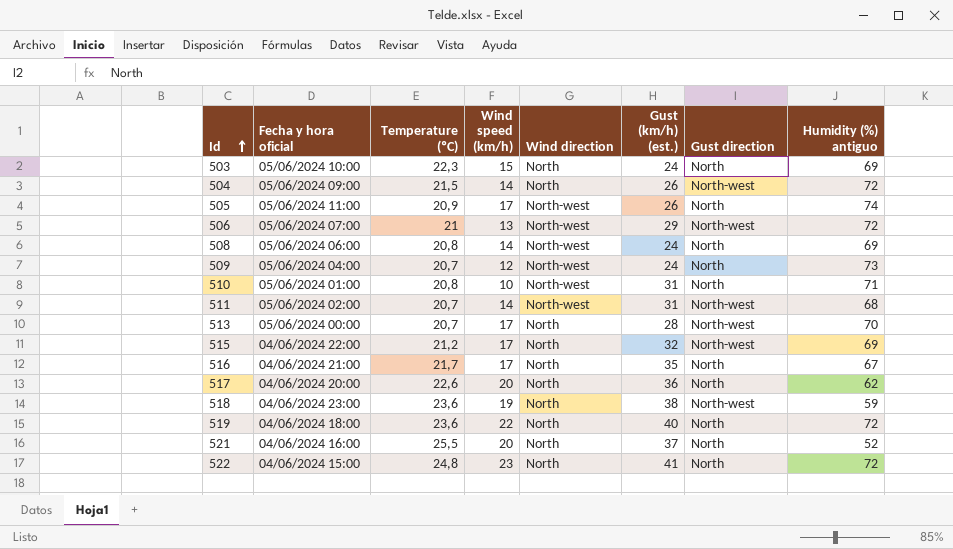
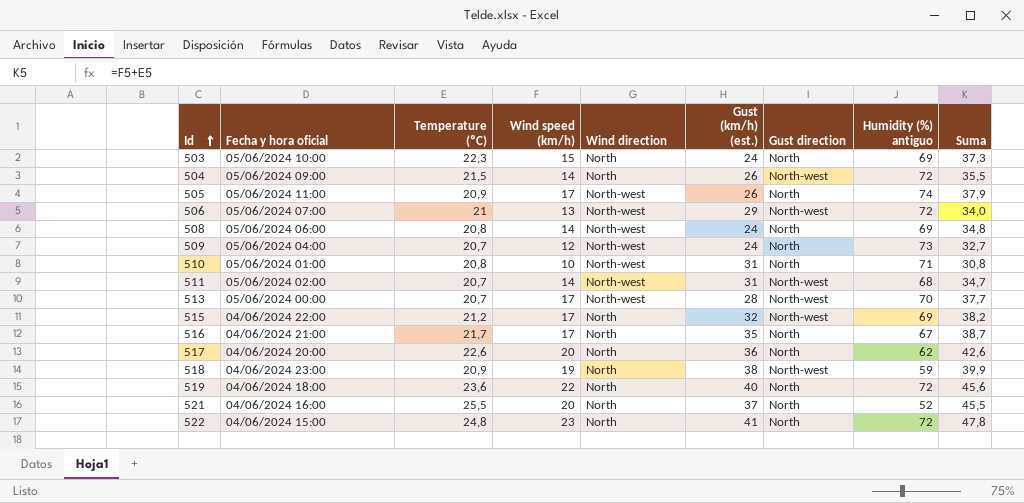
column Suma | formula: none -> [Temperature (ºC)] + [Wind speed (km/h)]
513 | Wind direction: North -> North-west
518 | Temperature (ºC): 23,6 -> 20,9

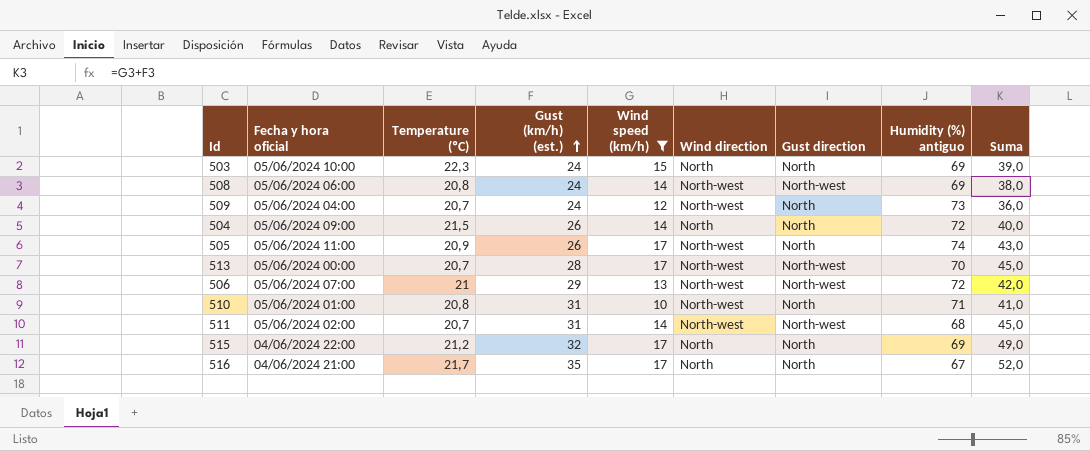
filter: none -> Wind speed (km/h) <= 17
row order: Id ascending -> Gust (km/h) (est.) ascending
column Gust (km/h) (est.) | position: 6 -> 4
column Suma | formula: [Temperature (ºC)] + [Wind speed (km/h)] -> [Gust (km/h) (est.)] + [Wind speed (km/h)]
508 | Gust direction: North -> North-west
504 | Gust direction: North-west -> North
515 | Gust direction: North-west -> North

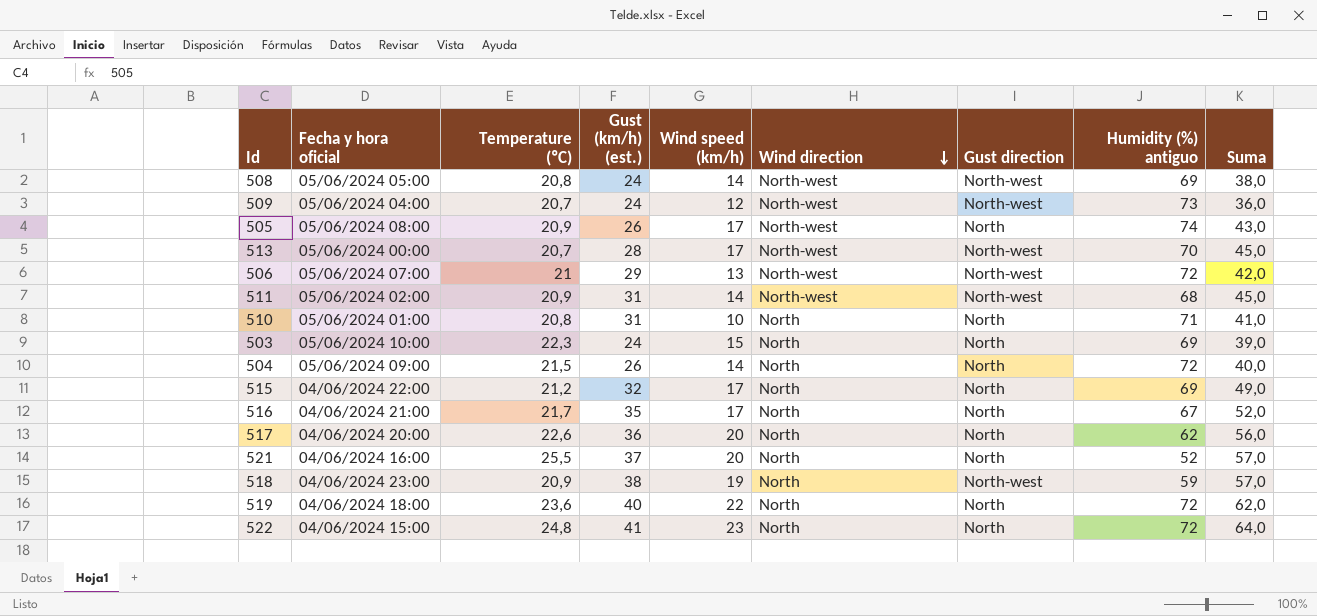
filter: Wind speed (km/h) <= 17 -> none
row order: Gust (km/h) (est.) ascending -> Wind direction descending
508 | Fecha y hora oficial: 05/06/2024 06:00 -> 05/06/2024 05:00
509 | Gust direction: North -> North-west
505 | Fecha y hora oficial: 05/06/2024 11:00 -> 05/06/2024 08:00
511 | Temperature (ºC): 20,7 -> 20,9
510 | Wind direction: North-west -> North

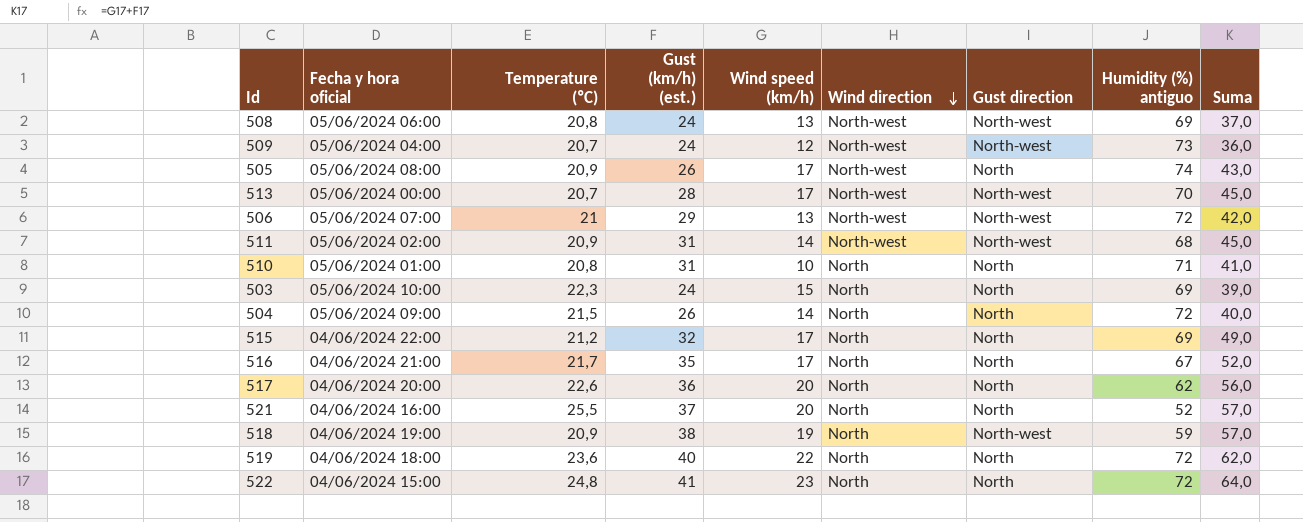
508 | Fecha y hora oficial: 05/06/2024 05:00 -> 05/06/2024 06:00
508 | Wind speed (km/h): 14 -> 13
508 | Suma: 38,0 -> 37,0
518 | Fecha y hora oficial: 04/06/2024 23:00 -> 04/06/2024 19:00

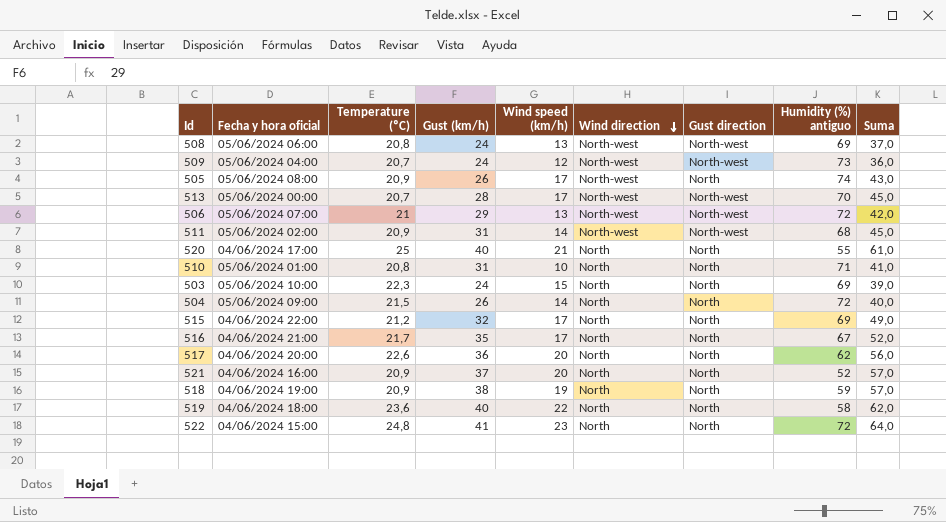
column name: Gust (km/h) (est.) -> Gust (km/h)
row 520: none -> 04/06/2024 17:00 | 25 | 40 | 21 | North | North | 55 | 61,0
521 | Temperature (ºC): 25,5 -> 20,9
518 | Gust direction: North-west -> North
519 | Humidity (%) antiguo: 72 -> 58

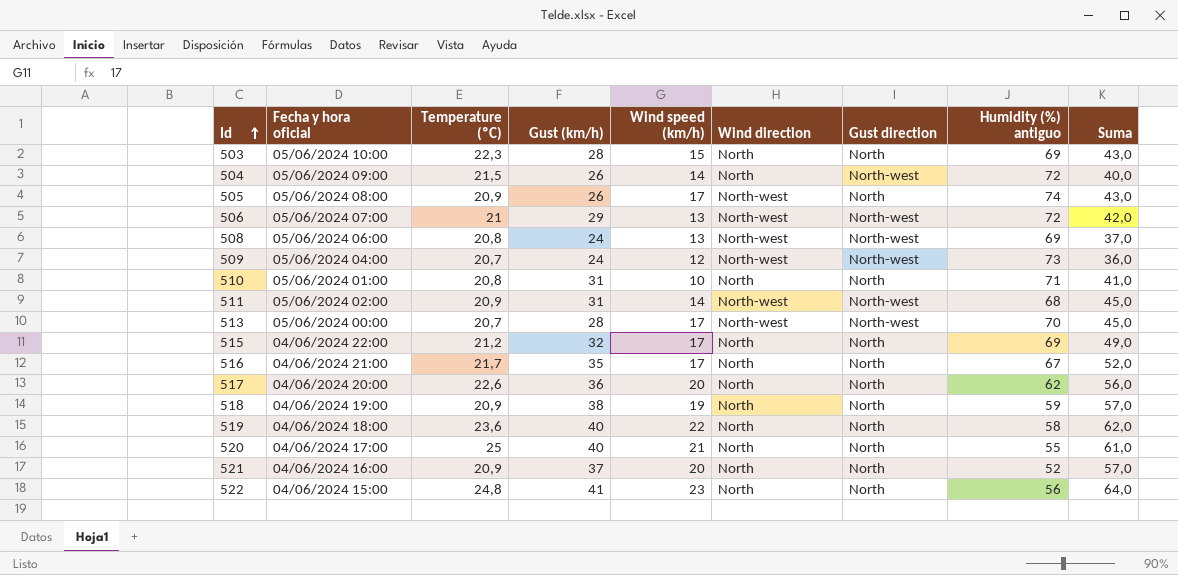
row order: Wind direction descending -> Id ascending
503 | Gust (km/h): 24 -> 28
503 | Suma: 39,0 -> 43,0
504 | Gust direction: North -> North-west
522 | Humidity (%) antiguo: 72 -> 56

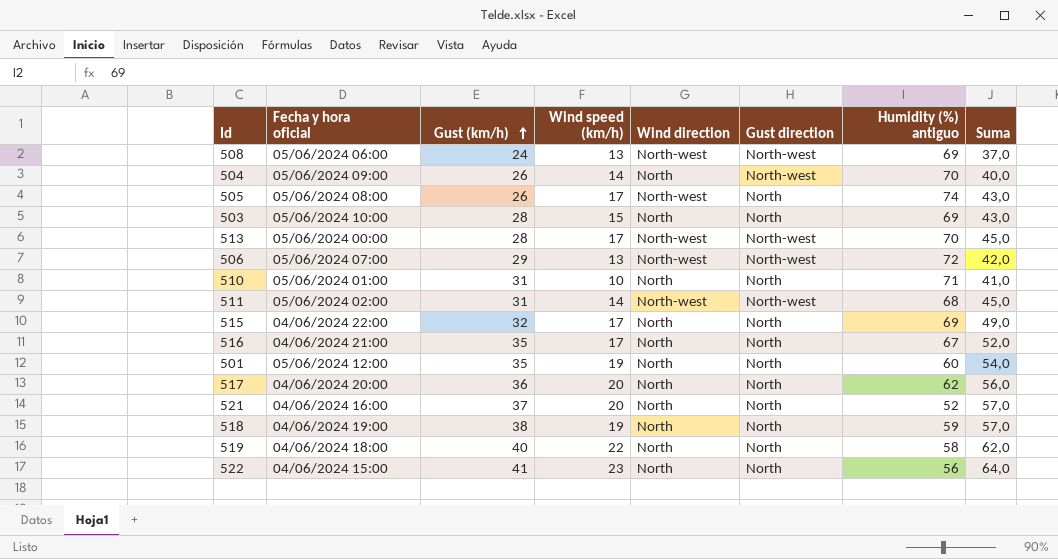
row order: Id ascending -> Gust (km/h) ascending
column Temperature (ºC) | position: 3 -> none
row 509: 05/06/2024 04:00 | 20,7 | 24 | 12 | North-west | North-west | 73 | 36,0 -> none
row 520: 04/06/2024 17:00 | 25 | 40 | 21 | North | North | 55 | 61,0 -> none
504 | Humidity (%) antiguo: 72 -> 70
row 501: none -> 05/06/2024 12:00 | 35 | 19 | North | North | 60 | 54,0

